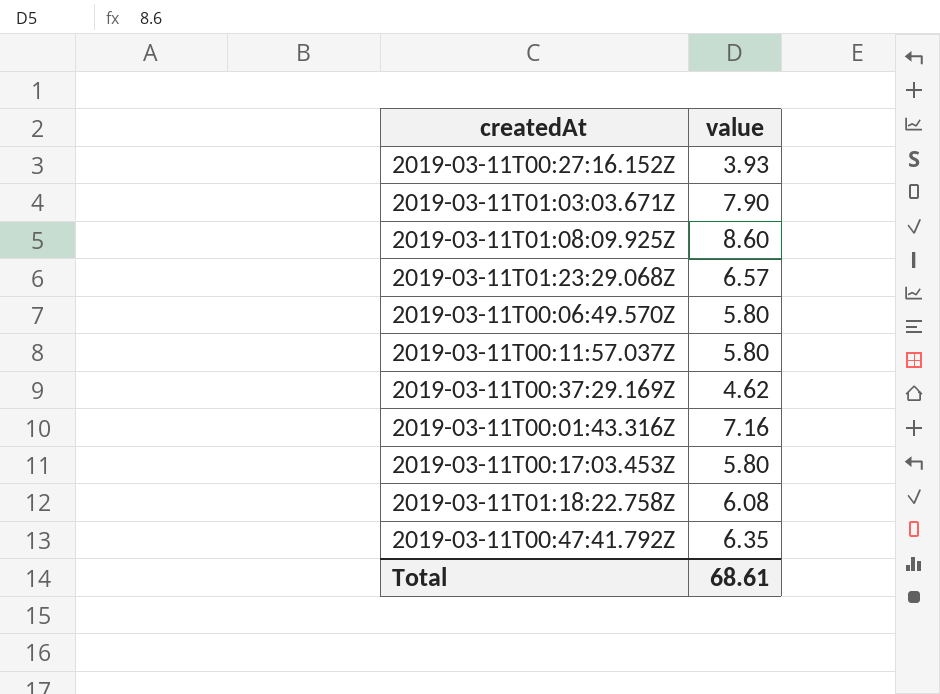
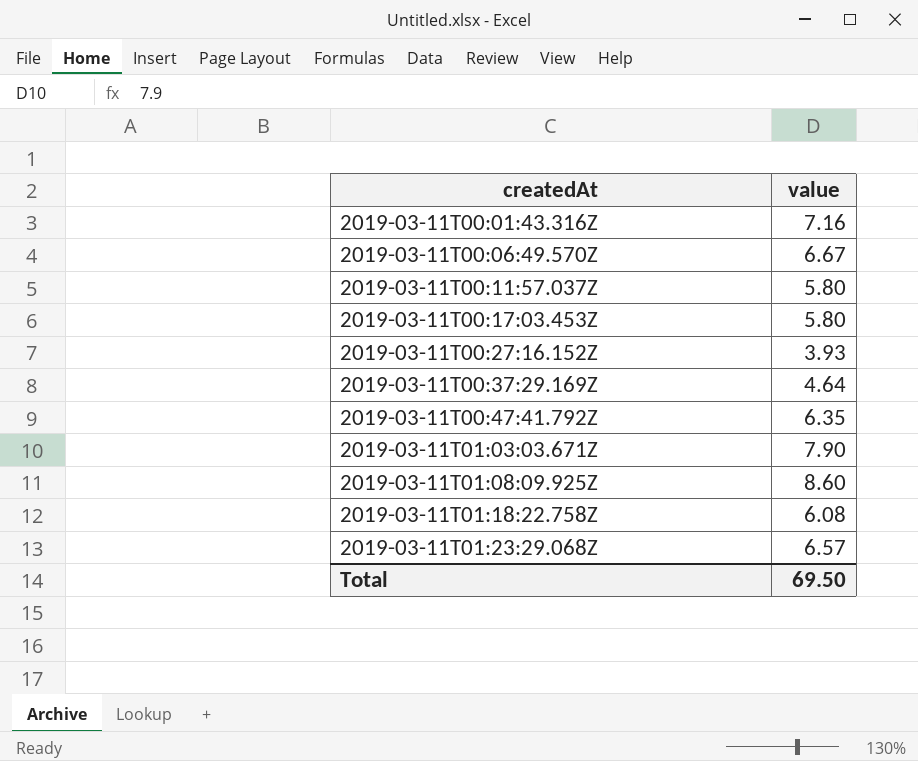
row order: none -> createdAt ascending
2019-03-11T00:06:49.570Z | value: 5.80 -> 6.67
2019-03-11T00:37:29.169Z | value: 4.62 -> 4.64
Total | value: 68.61 -> 69.50

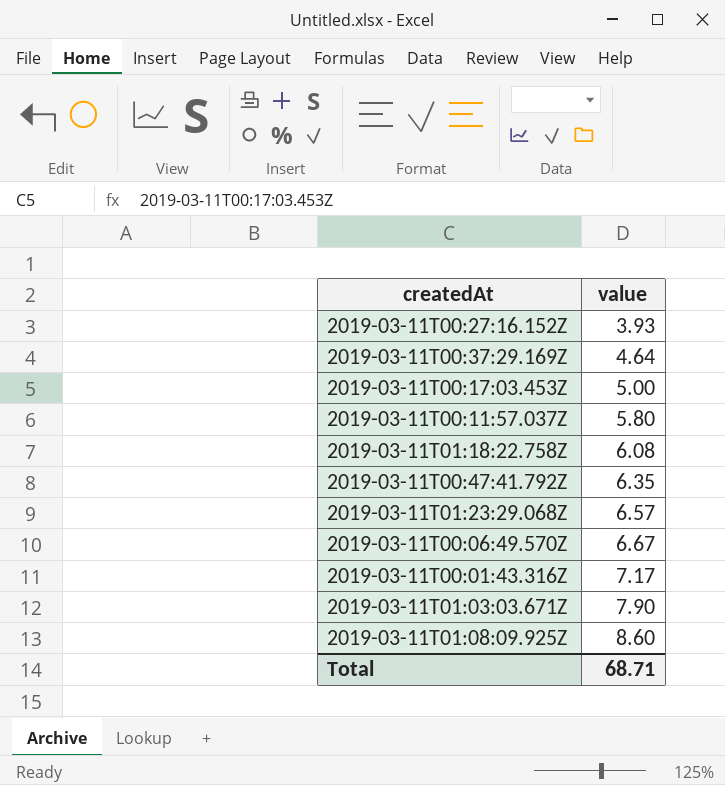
row order: createdAt ascending -> value ascending
2019-03-11T00:17:03.453Z | value: 5.80 -> 5.00
2019-03-11T00:01:43.316Z | value: 7.16 -> 7.17
Total | value: 69.50 -> 68.71

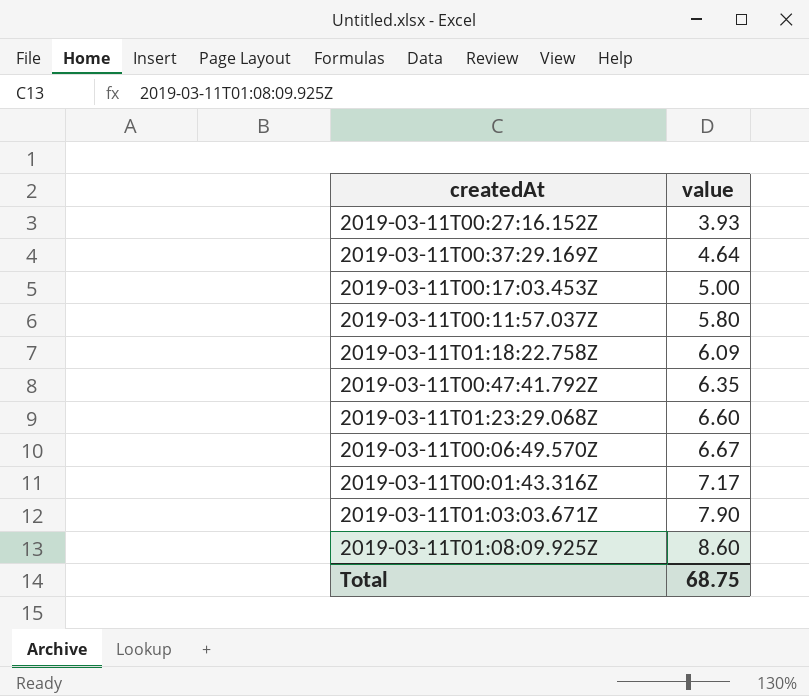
2019-03-11T01:18:22.758Z | value: 6.08 -> 6.09
2019-03-11T01:23:29.068Z | value: 6.57 -> 6.60
Total | value: 68.71 -> 68.75

